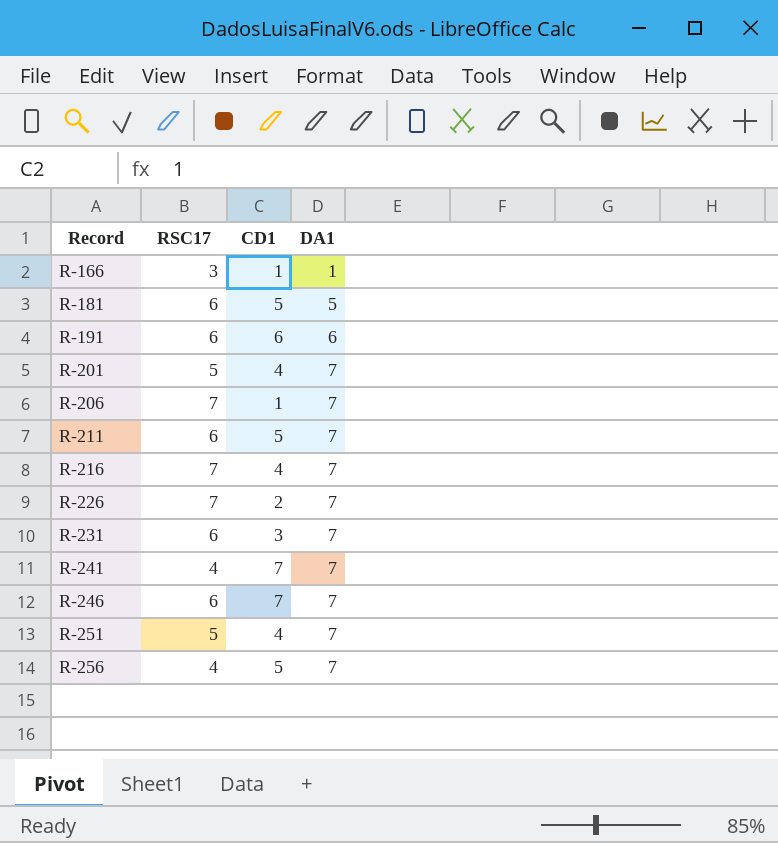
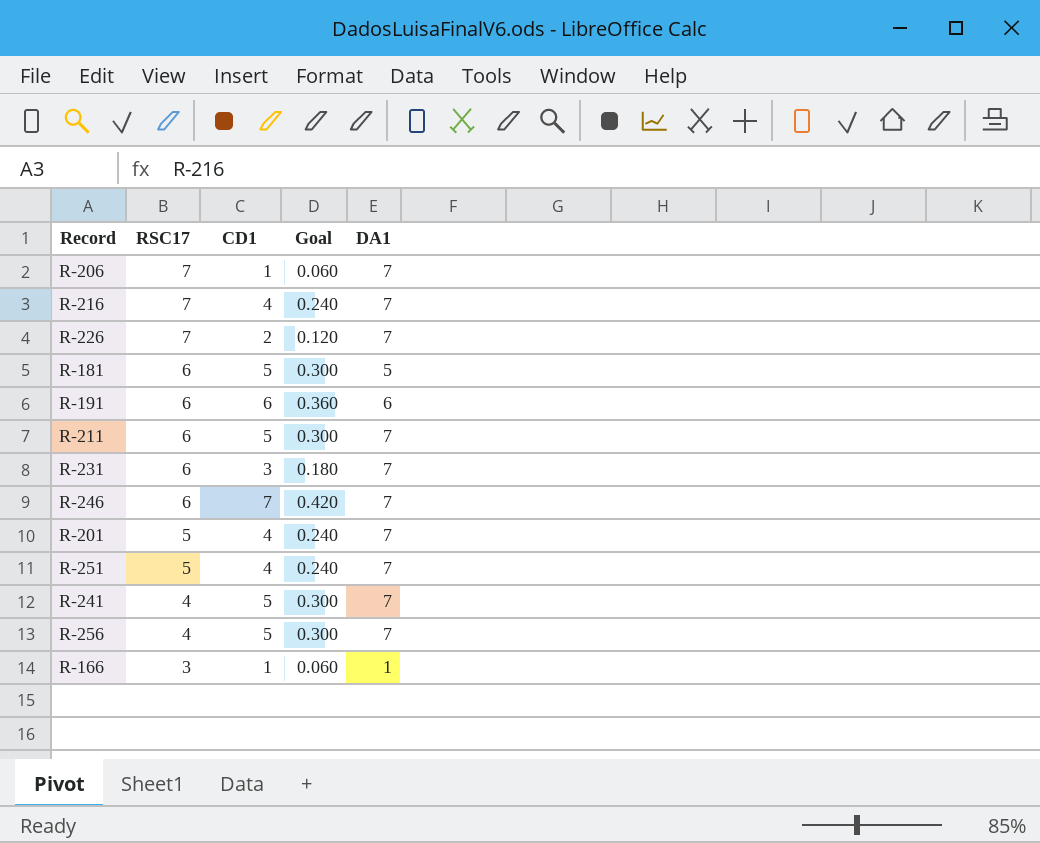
row order: Record ascending -> RSC17 descending
column Goal | formula: none -> [CD1] * 0.06
R-241 | CD1: 7 -> 5

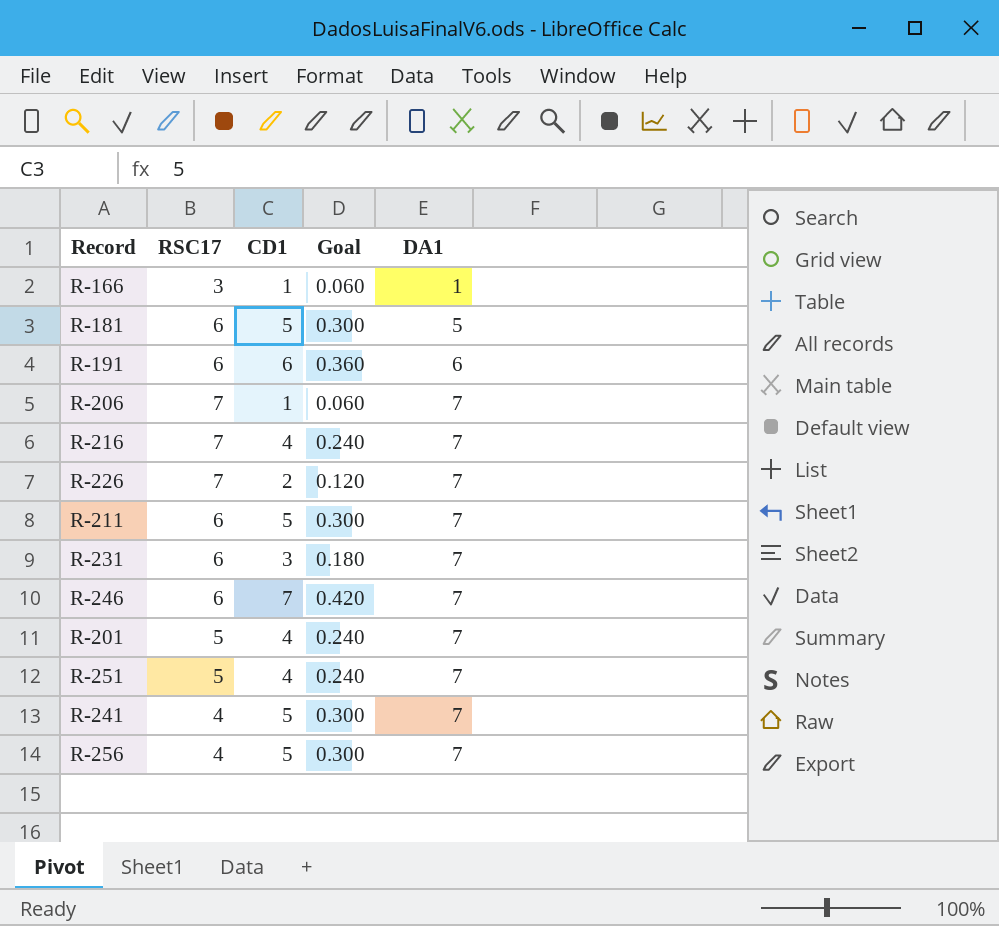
row order: RSC17 descending -> DA1 ascending

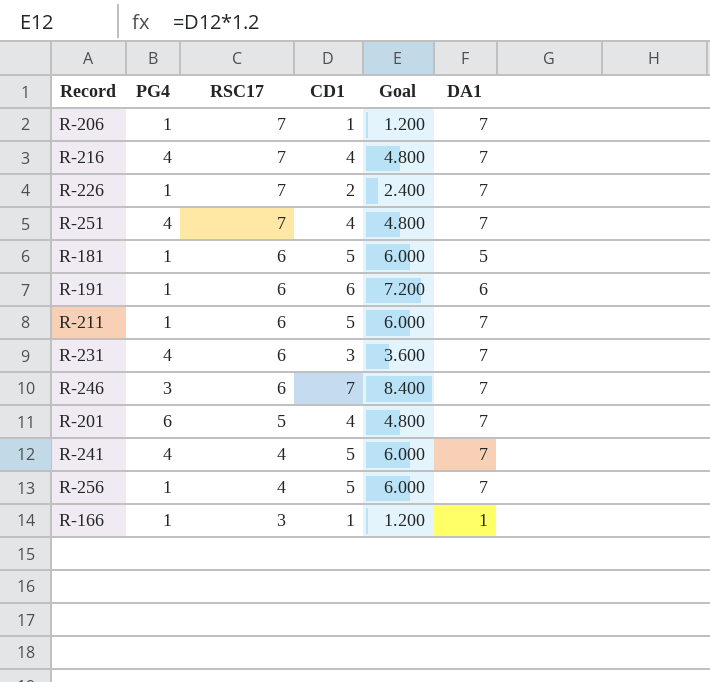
row order: DA1 ascending -> RSC17 descending
column PG4 | position: none -> 2
column Goal | formula: [CD1] * 0.06 -> [CD1] * 1.2
R-251 | RSC17: 5 -> 7

